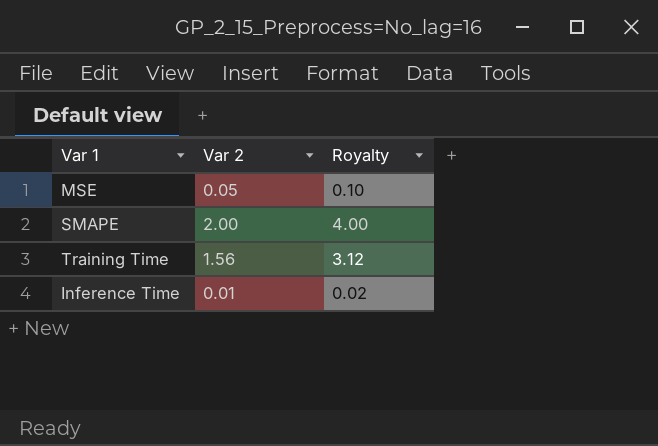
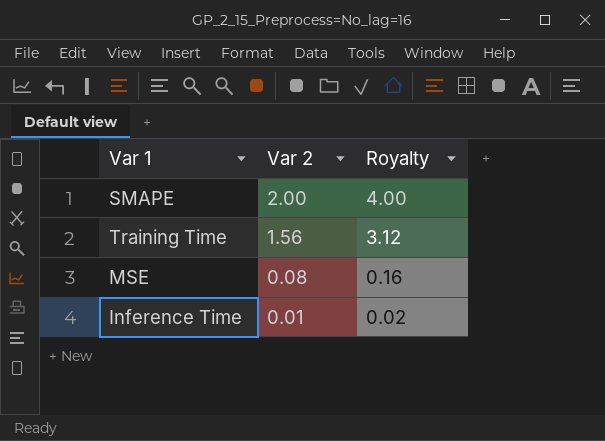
row order: none -> Var 2 descending
MSE | Var 2: 0.05 -> 0.08
MSE | Royalty: 0.10 -> 0.16

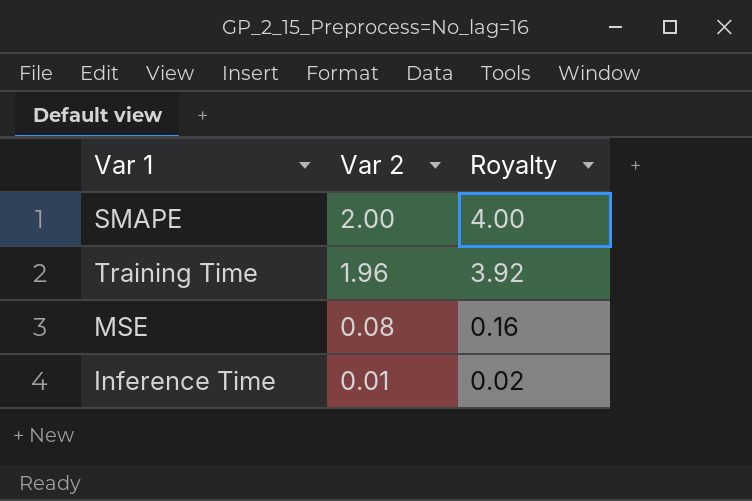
Training Time | Var 2: 1.56 -> 1.96
Training Time | Royalty: 3.12 -> 3.92

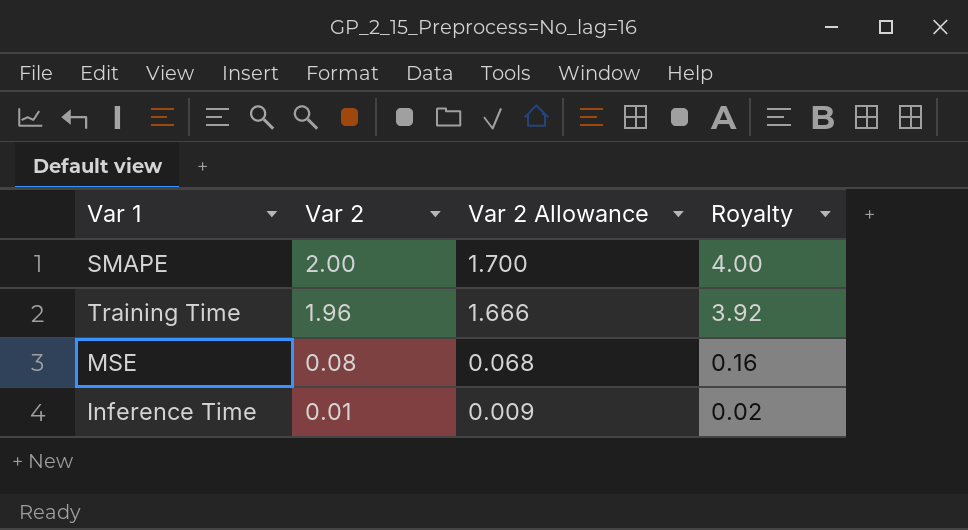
column Var 2 Allowance | formula: none -> [Var 2] * 0.85

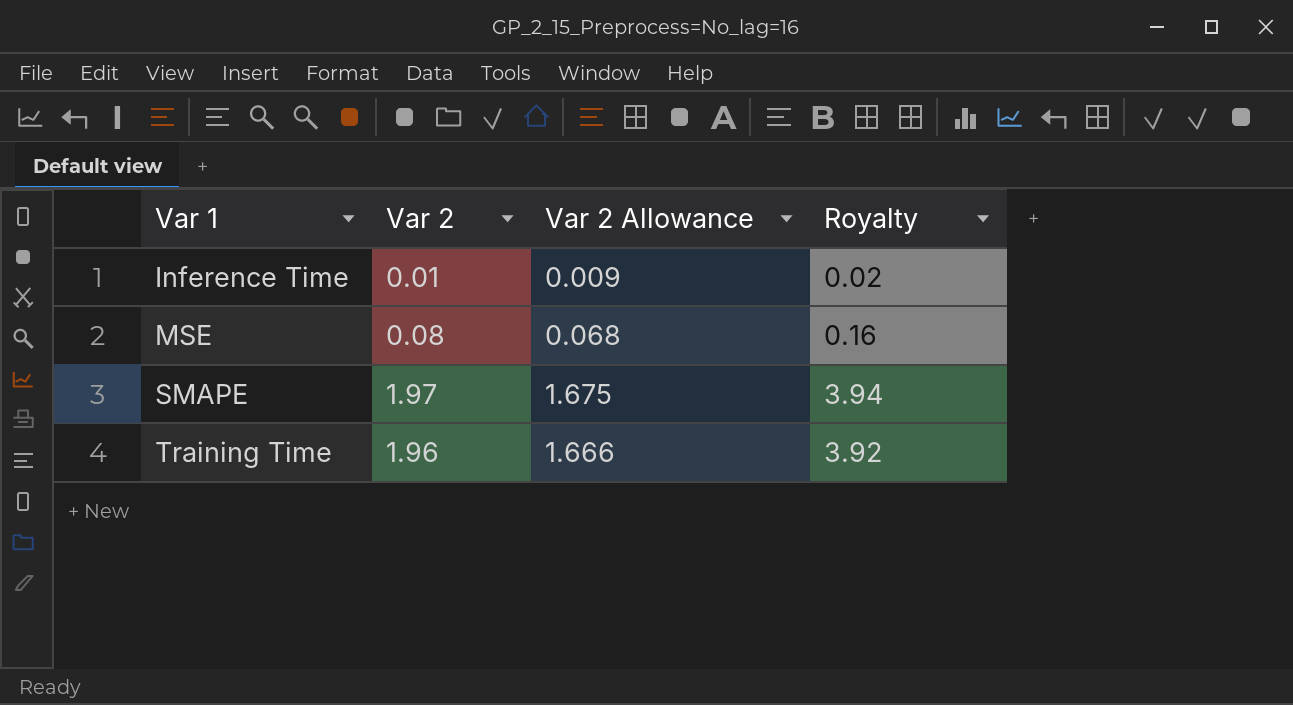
row order: Var 2 descending -> Var 1 ascending
SMAPE | Var 2: 2.00 -> 1.97
SMAPE | Var 2 Allowance: 1.700 -> 1.675
SMAPE | Royalty: 4.00 -> 3.94

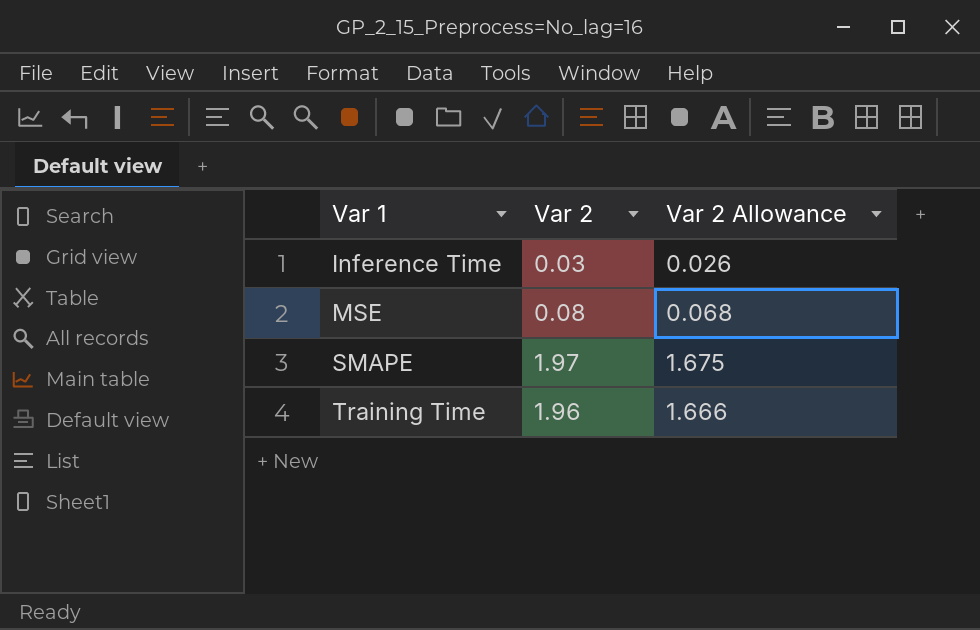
column Royalty | formula: [Var 2] * 2 -> none
Inference Time | Var 2: 0.01 -> 0.03
Inference Time | Var 2 Allowance: 0.009 -> 0.026

